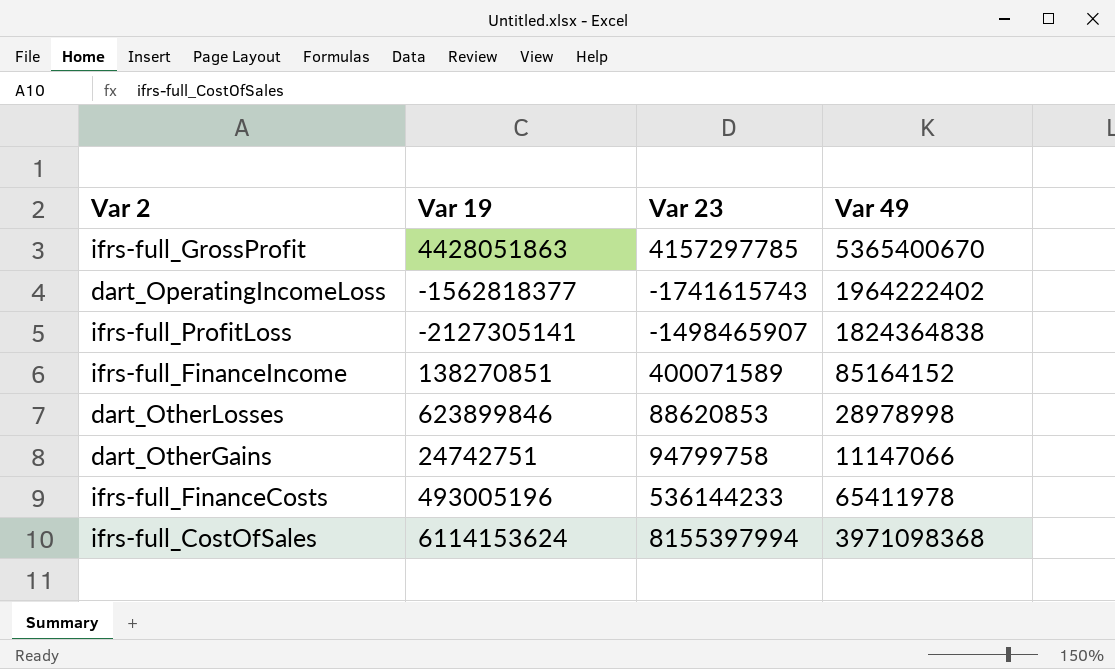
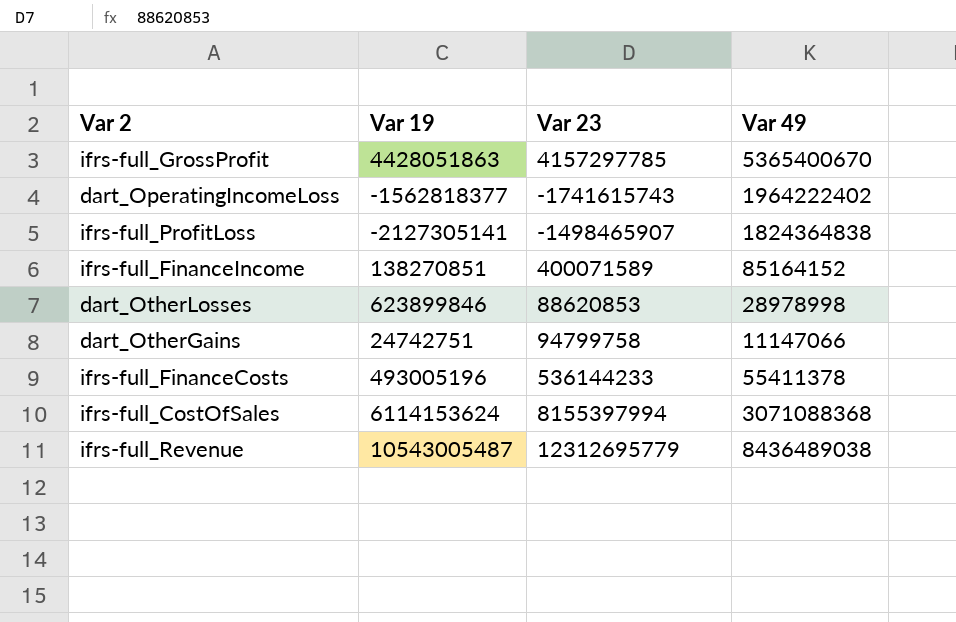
ifrs-full_FinanceCosts | Var 49: 65411978 -> 55411378
ifrs-full_CostOfSales | Var 49: 3971098368 -> 3071088368
row ifrs-full_Revenue: none -> 10543005487 | 12312695779 | 8436489038

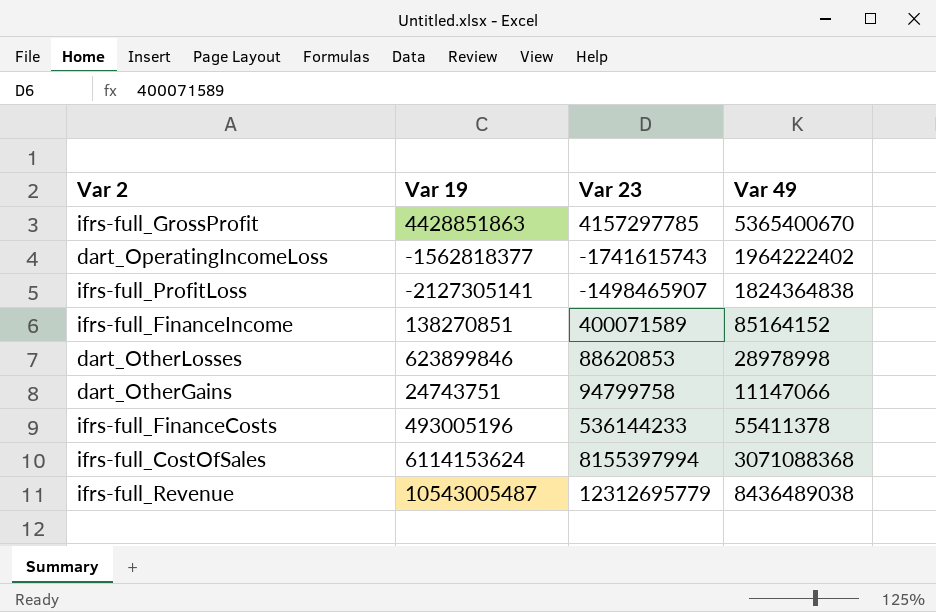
ifrs-full_GrossProfit | Var 19: 4428051863 -> 4428851863
dart_OtherGains | Var 19: 24742751 -> 24743751

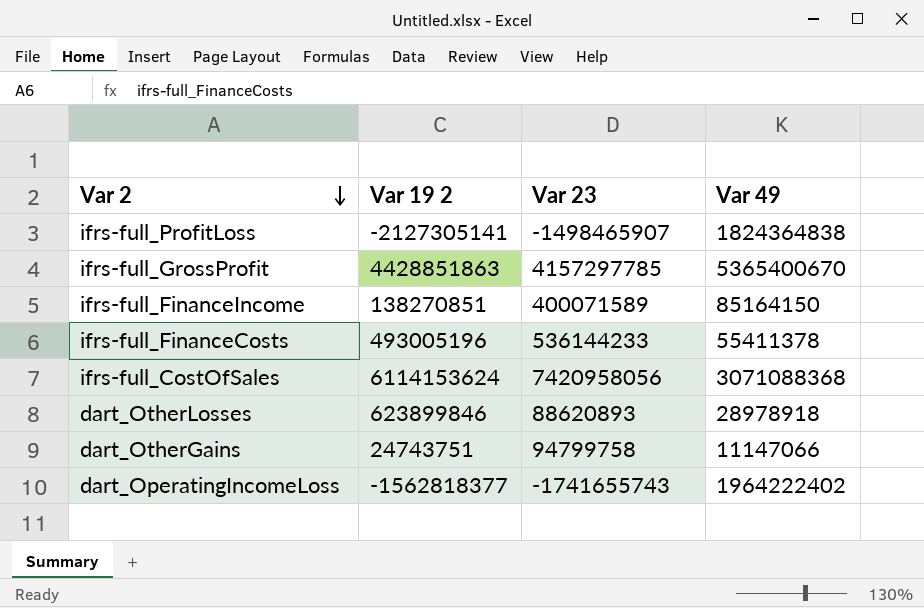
row order: none -> Var 2 descending
column name: Var 19 -> Var 19 2
row ifrs-full_Revenue: 10543005487 | 12312695779 | 8436489038 -> none
ifrs-full_FinanceIncome | Var 49: 85164152 -> 85164150
ifrs-full_CostOfSales | Var 23: 8155397994 -> 7420958056
dart_OtherLosses | Var 23: 88620853 -> 88620893
dart_OtherLosses | Var 49: 28978998 -> 28978918
dart_OperatingIncomeLoss | Var 23: -1741615743 -> -1741655743

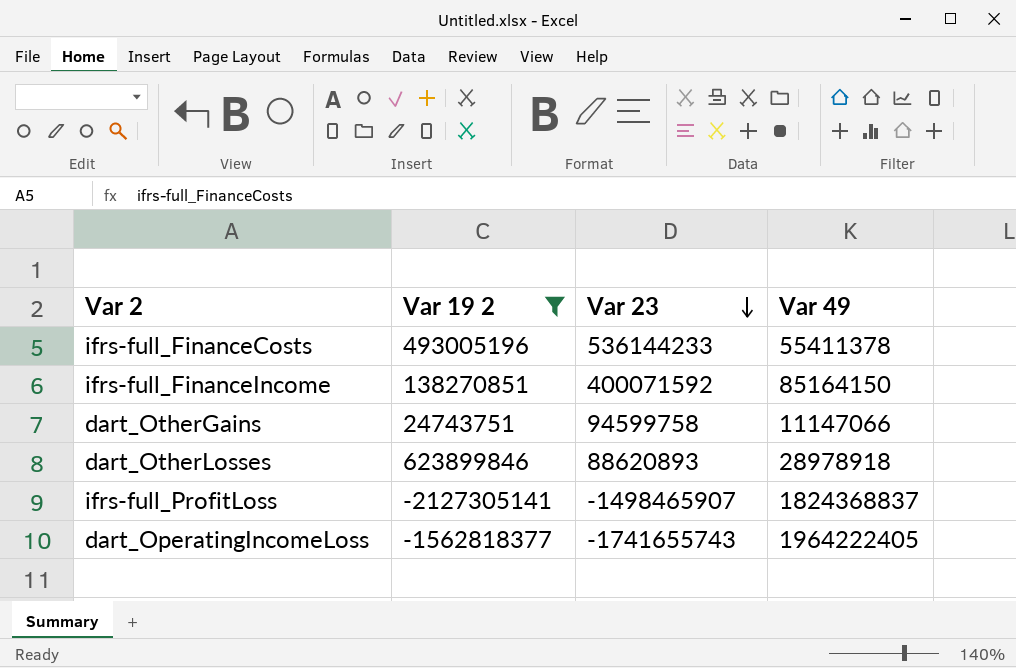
filter: none -> Var 19 2 <= 623899846
row order: Var 2 descending -> Var 23 descending
ifrs-full_FinanceIncome | Var 23: 400071589 -> 400071592
dart_OtherGains | Var 23: 94799758 -> 94599758
ifrs-full_ProfitLoss | Var 49: 1824364838 -> 1824368837
dart_OperatingIncomeLoss | Var 49: 1964222402 -> 1964222405

